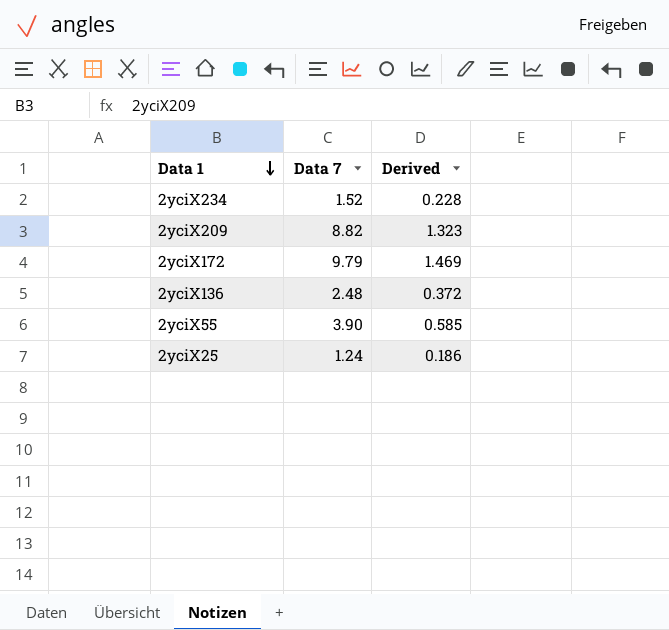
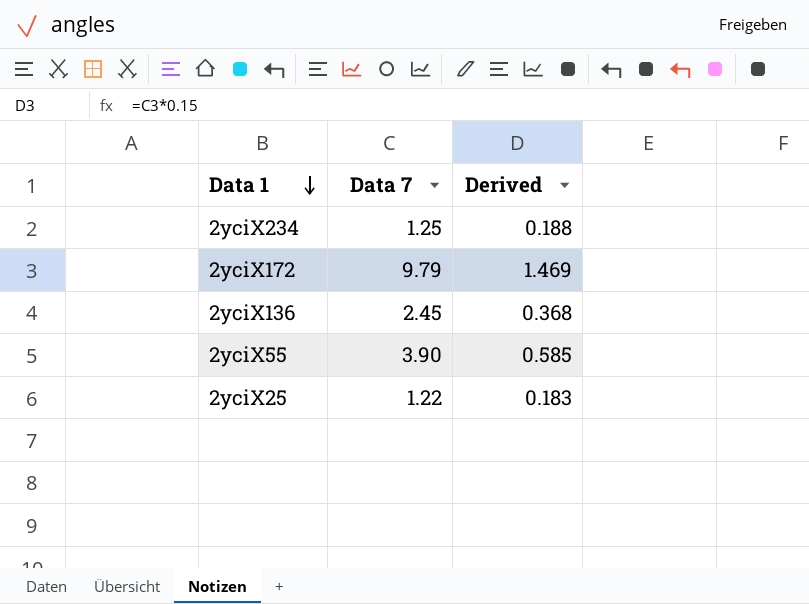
row 2yciX209: 8.82 | 1.323 -> none
2yciX234 | Data 7: 1.52 -> 1.25
2yciX234 | Derived: 0.228 -> 0.188
2yciX136 | Data 7: 2.48 -> 2.45
2yciX136 | Derived: 0.372 -> 0.368
2yciX25 | Data 7: 1.24 -> 1.22
2yciX25 | Derived: 0.186 -> 0.183

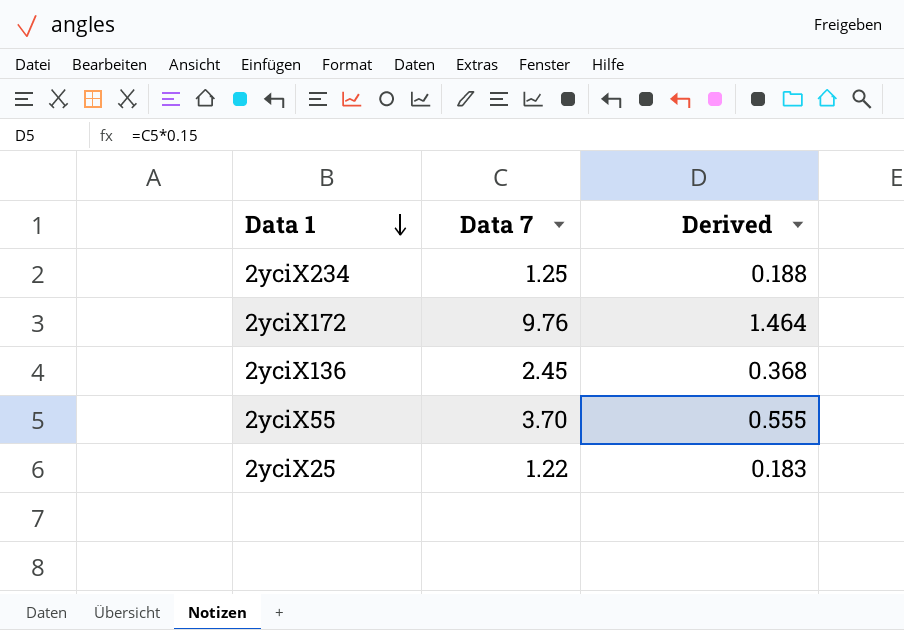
2yciX172 | Data 7: 9.79 -> 9.76
2yciX172 | Derived: 1.469 -> 1.464
2yciX55 | Data 7: 3.90 -> 3.70
2yciX55 | Derived: 0.585 -> 0.555

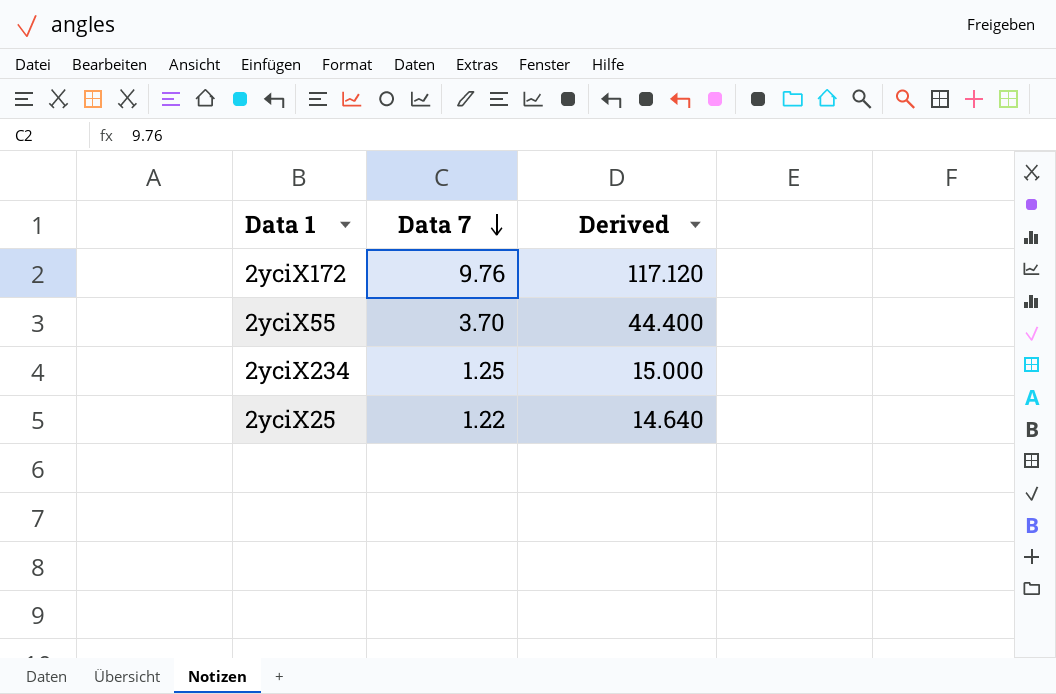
row order: Data 1 descending -> Data 7 descending
column Derived | formula: [Data 7] * 0.15 -> [Data 7] * 12
row 2yciX136: 2.45 | 0.368 -> none

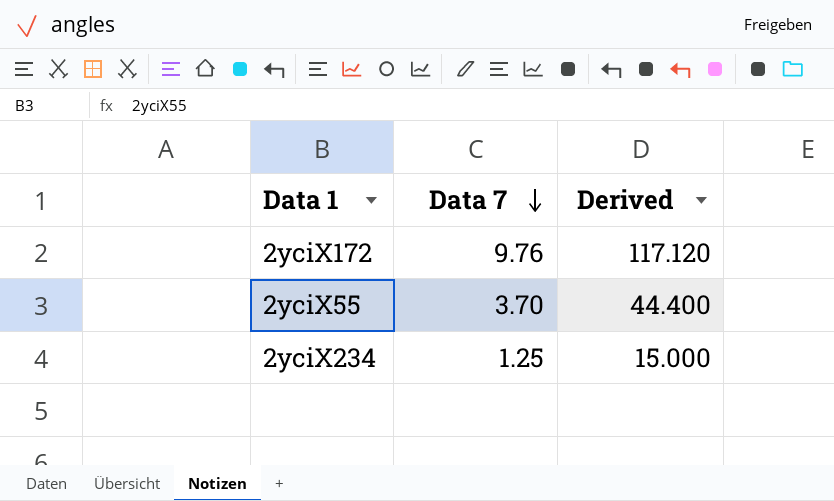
row 2yciX25: 1.22 | 14.640 -> none

